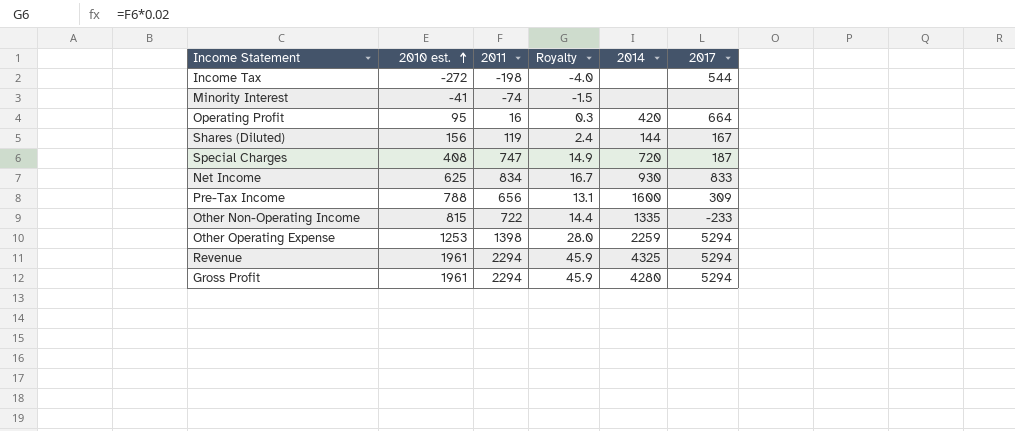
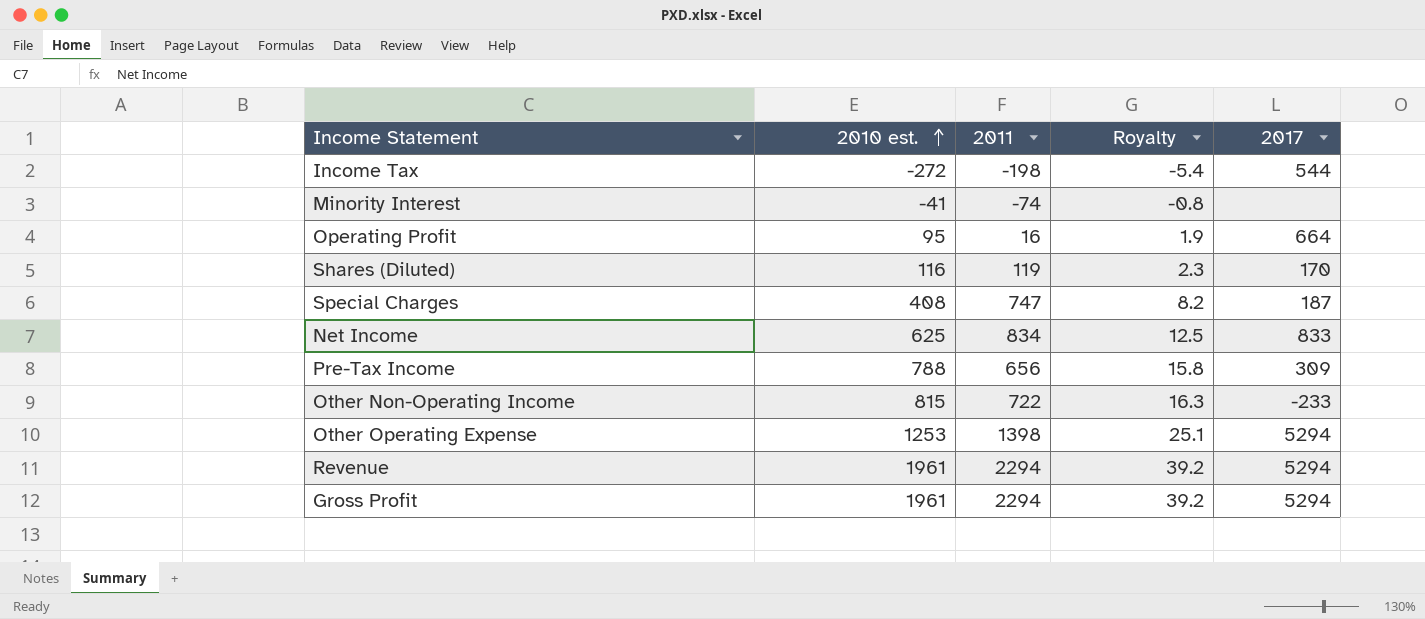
column 2014 | position: 5 -> none
column Royalty | formula: [2011] * 0.02 -> [2010 est.] * 0.02
Shares (Diluted) | 2010 est.: 156 -> 116
Shares (Diluted) | 2017: 167 -> 170

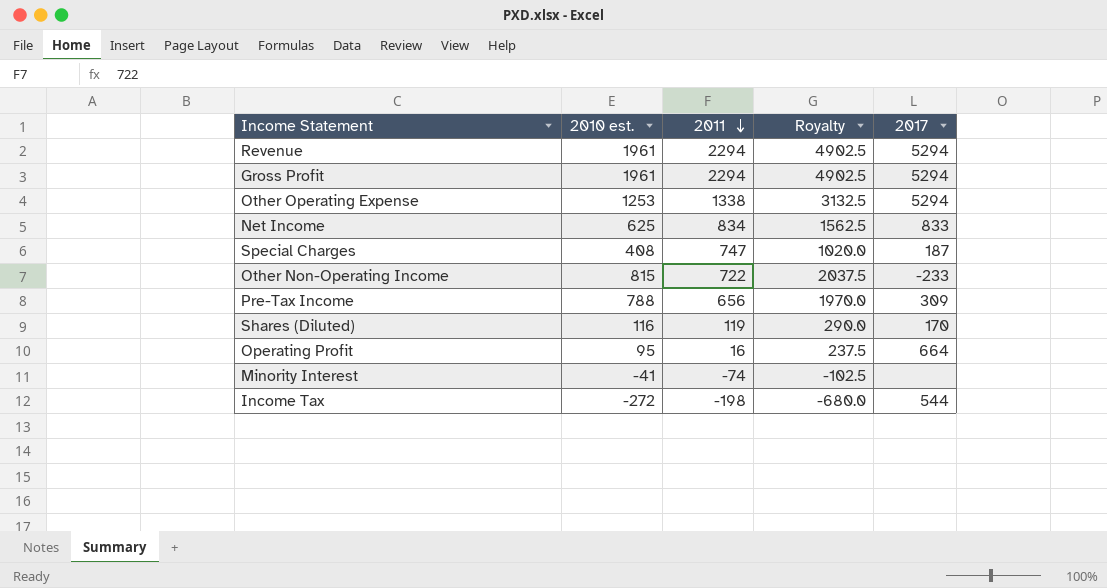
row order: 2010 est. ascending -> 2011 descending
column Royalty | formula: [2010 est.] * 0.02 -> [2010 est.] * 2.5
Other Operating Expense | 2011: 1398 -> 1338

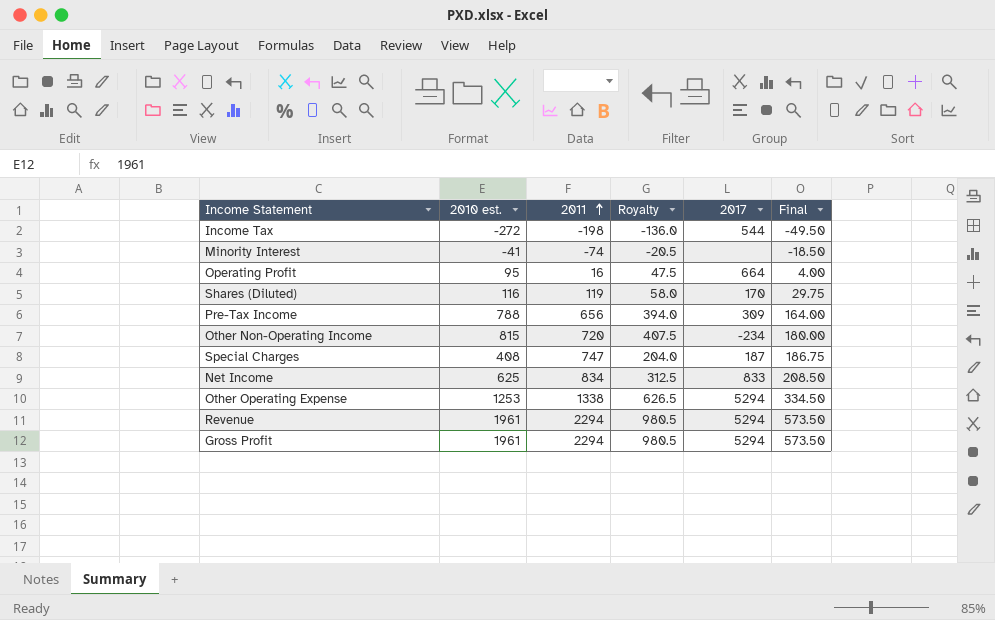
row order: 2011 descending -> 2011 ascending
column Royalty | formula: [2010 est.] * 2.5 -> [2010 est.] * 0.5
column Final | formula: none -> [2011] * 0.25
Other Non-Operating Income | 2011: 722 -> 720
Other Non-Operating Income | 2017: -233 -> -234

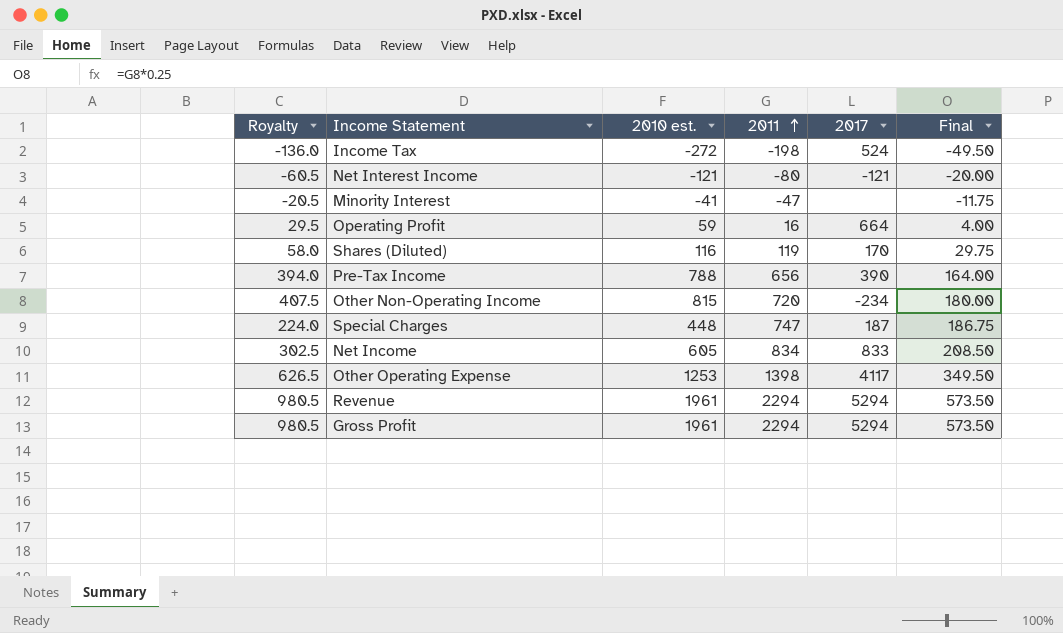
column Royalty | position: 4 -> 1
Income Tax | 2017: 544 -> 524
row Net Interest Income: none -> -60.5 | -121 | -80 | -121 | -20.00
Minority Interest | 2011: -74 -> -47
Minority Interest | Final: -18.50 -> -11.75
Operating Profit | Royalty: 47.5 -> 29.5
Operating Profit | 2010 est.: 95 -> 59
Pre-Tax Income | 2017: 309 -> 390
Special Charges | Royalty: 204.0 -> 224.0
Special Charges | 2010 est.: 408 -> 448
Net Income | Royalty: 312.5 -> 302.5
Net Income | 2010 est.: 625 -> 605
Other Operating Expense | 2011: 1338 -> 1398
Other Operating Expense | 2017: 5294 -> 4117
Other Operating Expense | Final: 334.50 -> 349.50

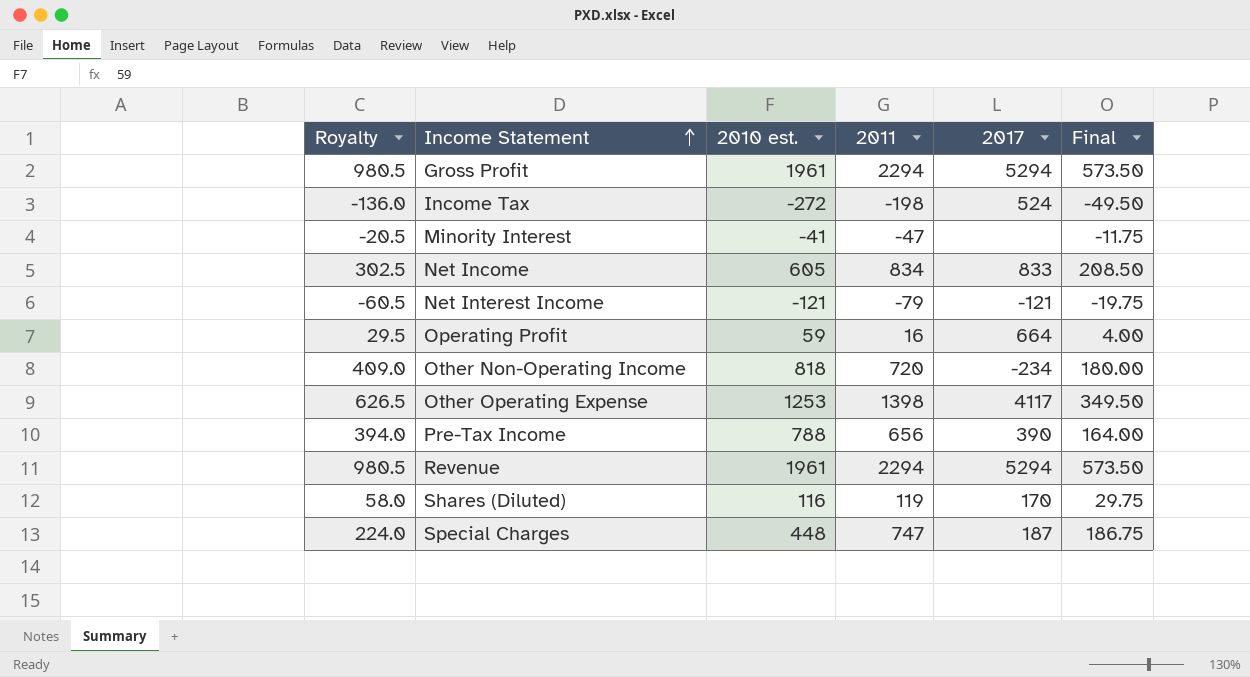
row order: 2011 ascending -> Income Statement ascending
Net Interest Income | 2011: -80 -> -79
Net Interest Income | Final: -20.00 -> -19.75
Other Non-Operating Income | Royalty: 407.5 -> 409.0
Other Non-Operating Income | 2010 est.: 815 -> 818

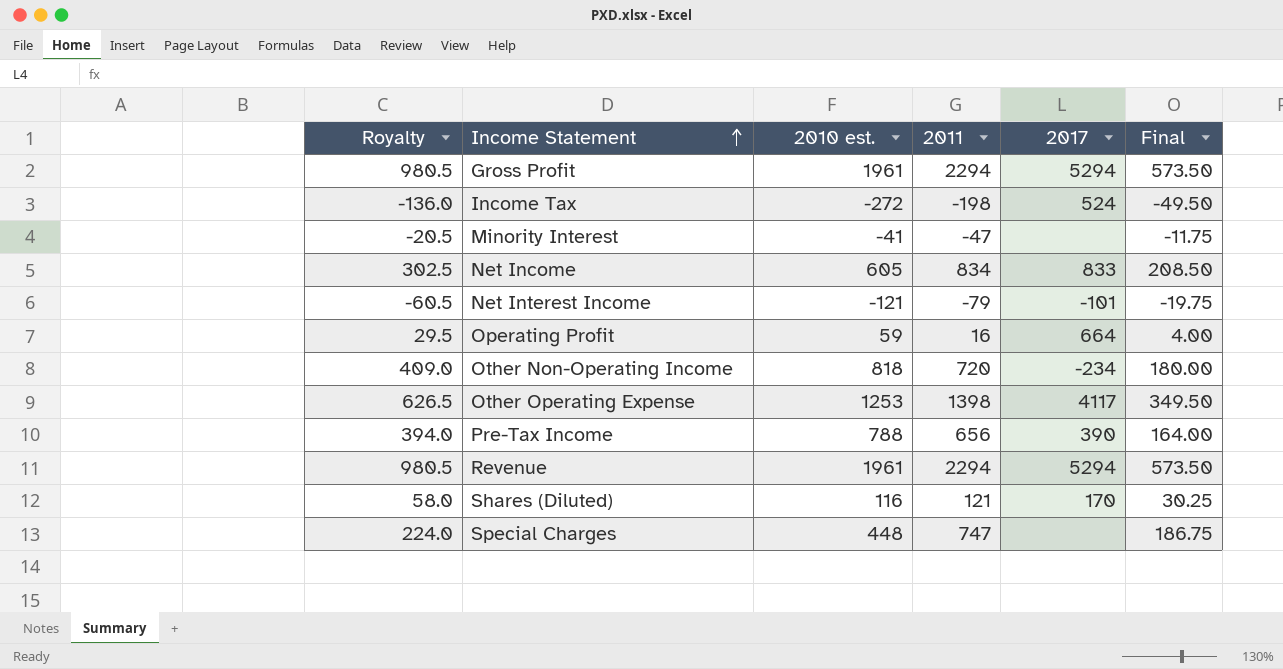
Net Interest Income | 2017: -121 -> -101
Shares (Diluted) | 2011: 119 -> 121
Shares (Diluted) | Final: 29.75 -> 30.25
Special Charges | 2017: 187 -> none

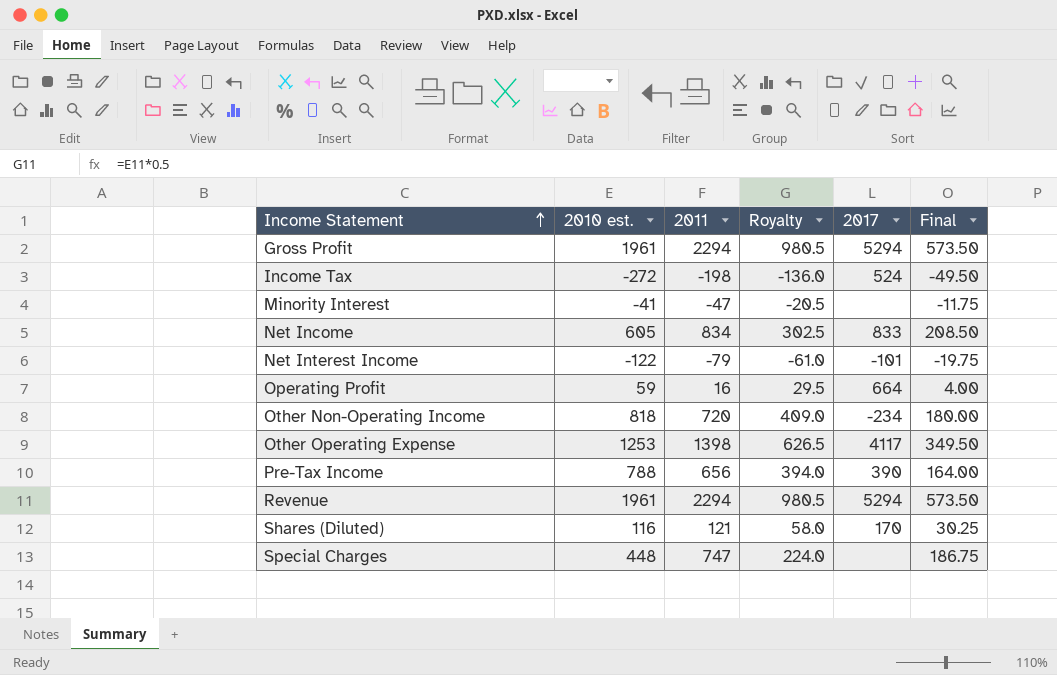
column Royalty | position: 1 -> 4
Net Interest Income | 2010 est.: -121 -> -122
Net Interest Income | Royalty: -60.5 -> -61.0

